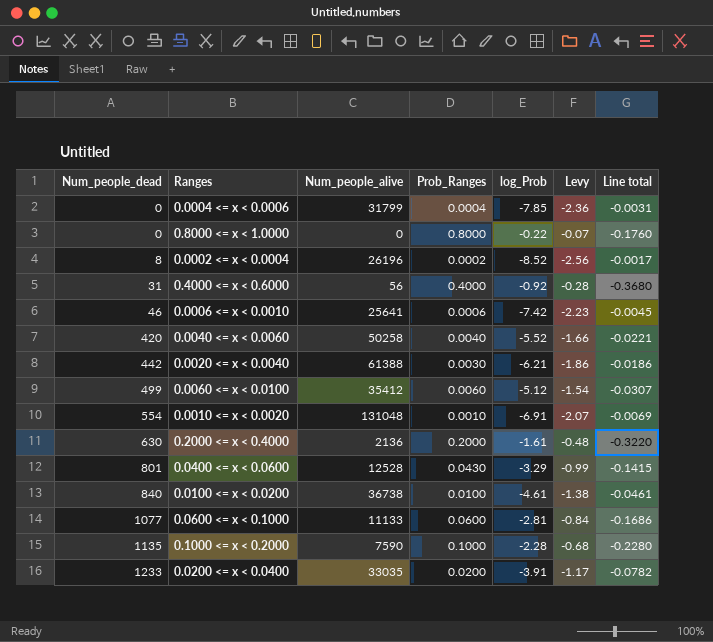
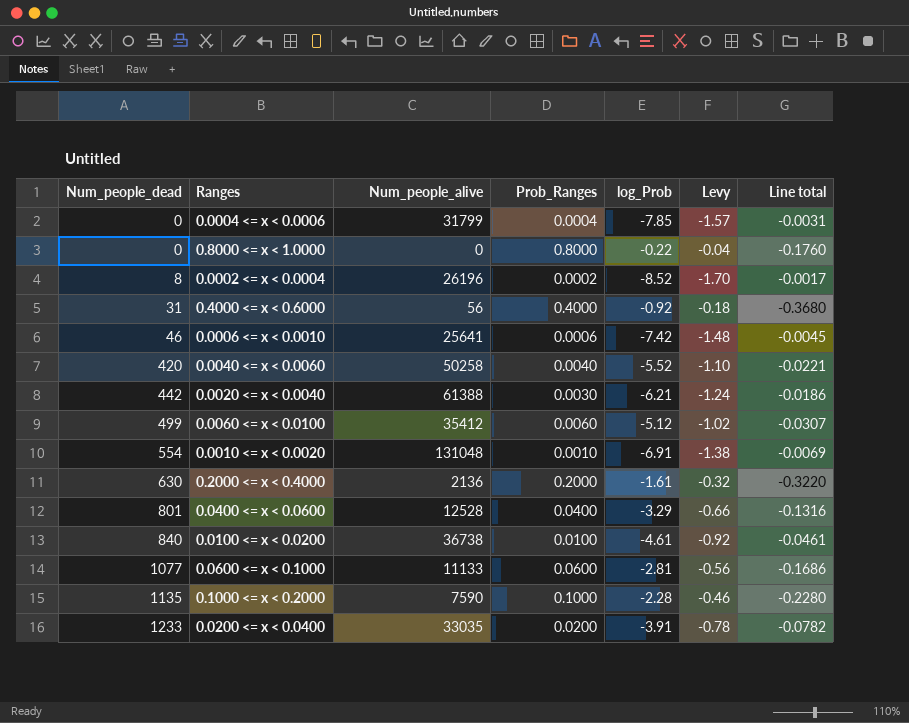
column Levy | formula: [log_Prob] * 0.3 -> [log_Prob] * 0.2
0.0400 <= x < 0.0600 | Prob_Ranges: 0.0430 -> 0.0400
0.0400 <= x < 0.0600 | Line total: -0.1415 -> -0.1316

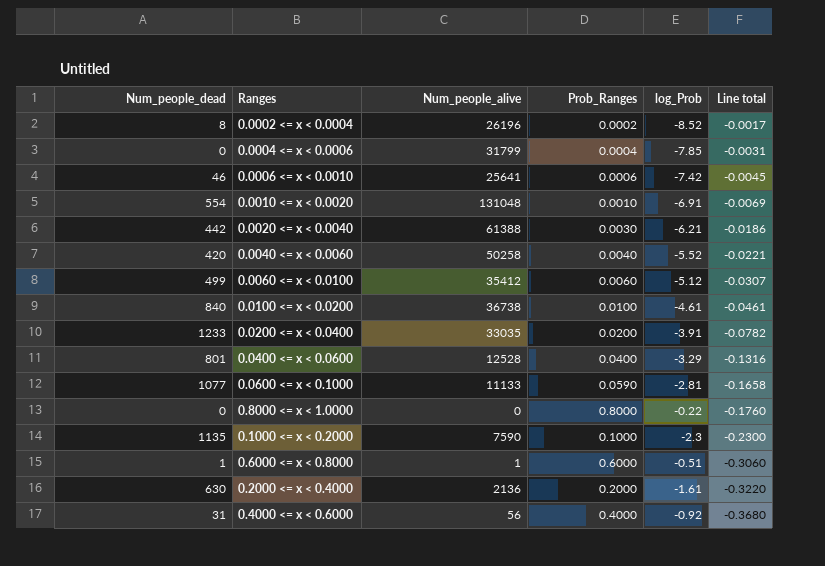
row order: Num_people_dead ascending -> Line total descending
column Levy | formula: [log_Prob] * 0.2 -> none
0.0600 <= x < 0.1000 | Prob_Ranges: 0.0600 -> 0.0590
0.0600 <= x < 0.1000 | Line total: -0.1686 -> -0.1658
0.1000 <= x < 0.2000 | log_Prob: -2.28 -> -2.3
0.1000 <= x < 0.2000 | Line total: -0.2280 -> -0.2300
row 0.6000 <= x < 0.8000: none -> 1 | 1 | 0.6000 | -0.51 | -0.3060

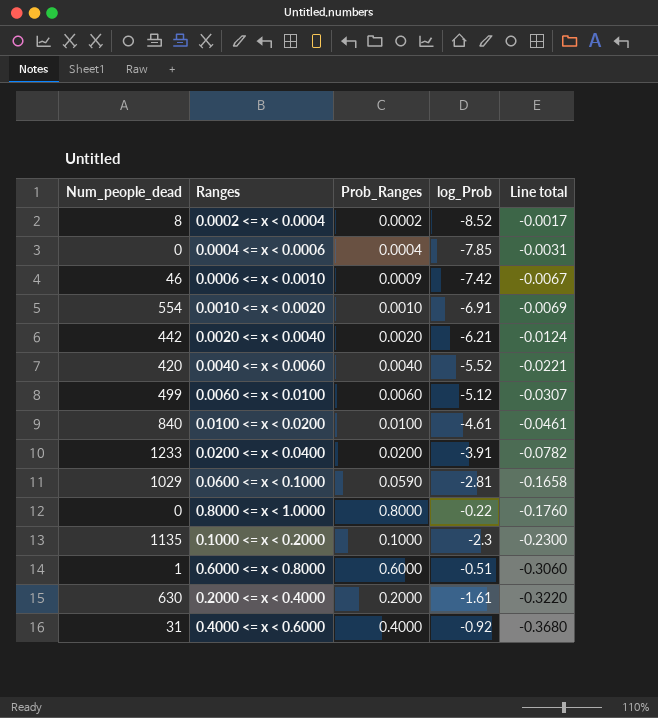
column Num_people_alive | position: 3 -> none
row 0.0400 <= x < 0.0600: 801 | 12528 | 0.0400 | -3.29 | -0.1316 -> none
0.0006 <= x < 0.0010 | Prob_Ranges: 0.0006 -> 0.0009
0.0006 <= x < 0.0010 | Line total: -0.0045 -> -0.0067
0.0020 <= x < 0.0040 | Prob_Ranges: 0.0030 -> 0.0020
0.0020 <= x < 0.0040 | Line total: -0.0186 -> -0.0124
0.0600 <= x < 0.1000 | Num_people_dead: 1077 -> 1029

